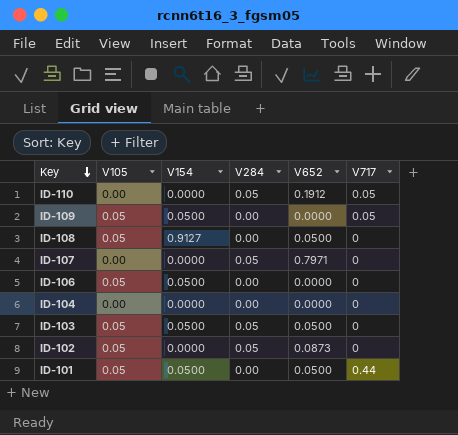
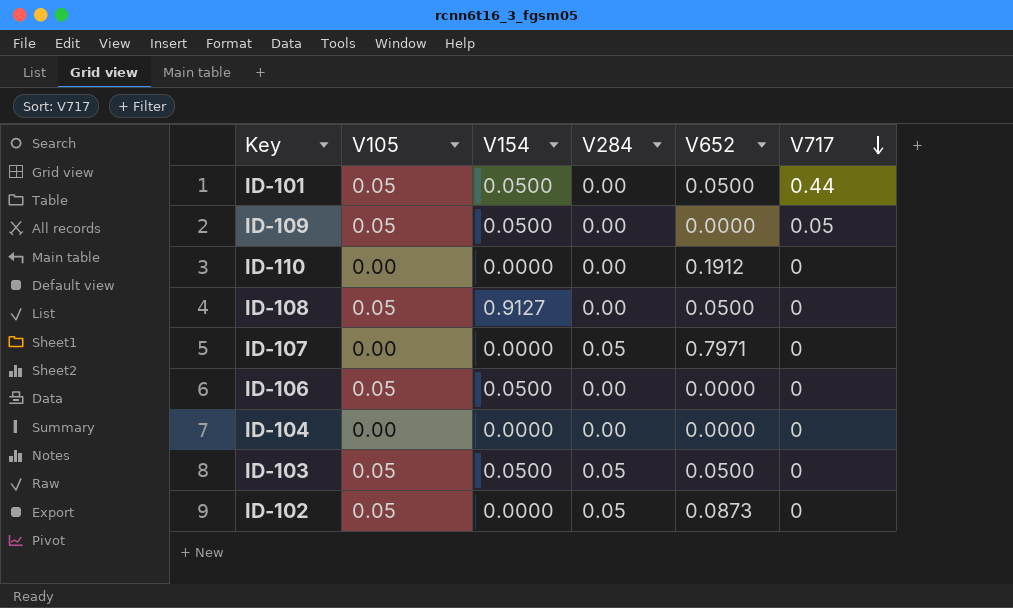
row order: Key descending -> V717 descending
ID-110 | V284: 0.05 -> 0.00
ID-110 | V717: 0.05 -> 0

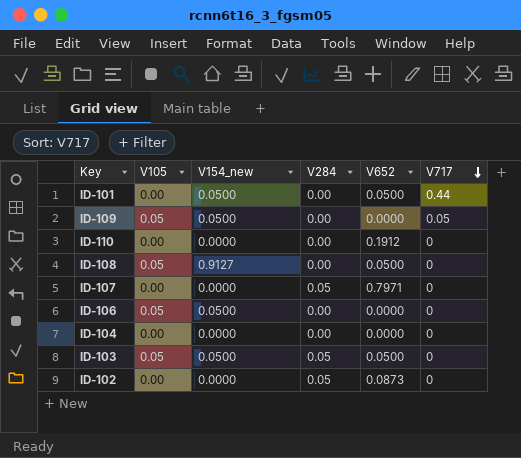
column name: V154 -> V154_new
ID-101 | V105: 0.05 -> 0.00
ID-102 | V105: 0.05 -> 0.00

